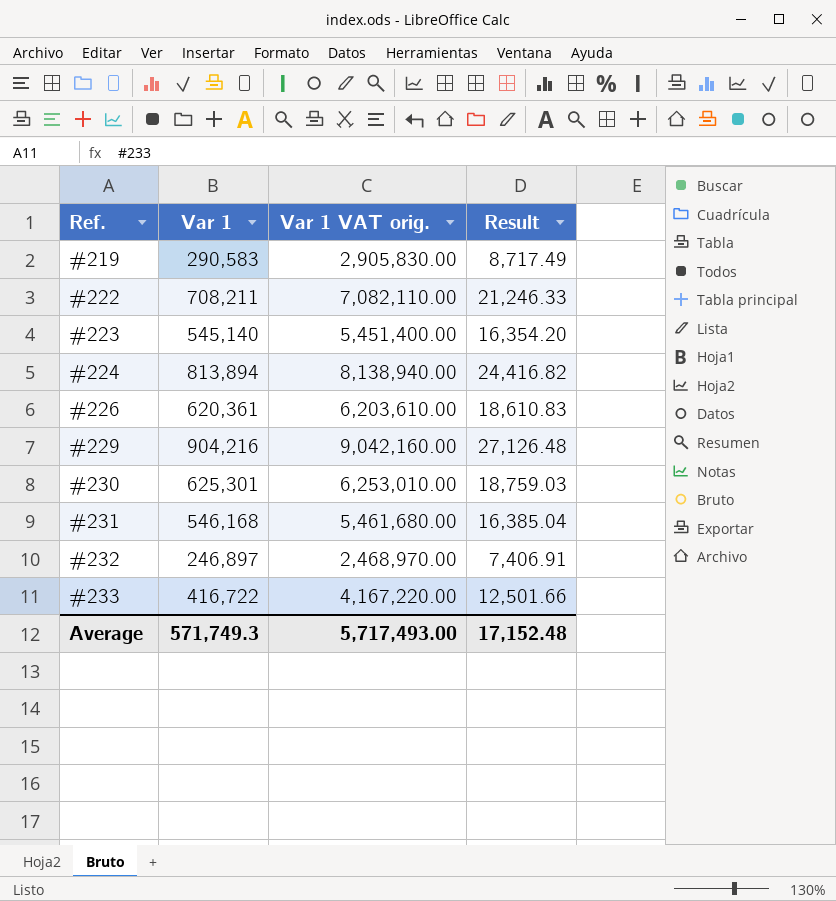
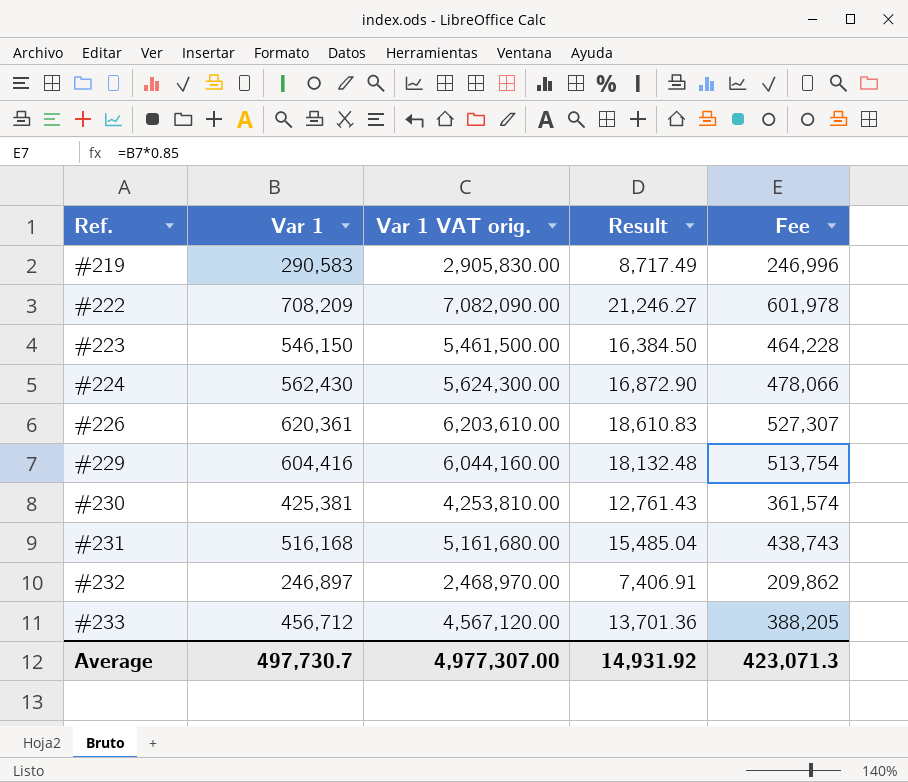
column Fee | formula: none -> [Var 1] * 0.85
#222 | Var 1: 708,211 -> 708,209
#222 | Var 1 VAT orig.: 7,082,110.00 -> 7,082,090.00
#222 | Result: 21,246.33 -> 21,246.27
#223 | Var 1: 545,140 -> 546,150
#223 | Var 1 VAT orig.: 5,451,400.00 -> 5,461,500.00
#223 | Result: 16,354.20 -> 16,384.50
#224 | Var 1: 813,894 -> 562,430
#224 | Var 1 VAT orig.: 8,138,940.00 -> 5,624,300.00
#224 | Result: 24,416.82 -> 16,872.90
#229 | Var 1: 904,216 -> 604,416
#229 | Var 1 VAT orig.: 9,042,160.00 -> 6,044,160.00
#229 | Result: 27,126.48 -> 18,132.48
#230 | Var 1: 625,301 -> 425,381
#230 | Var 1 VAT orig.: 6,253,010.00 -> 4,253,810.00
#230 | Result: 18,759.03 -> 12,761.43
#231 | Var 1: 546,168 -> 516,168
#231 | Var 1 VAT orig.: 5,461,680.00 -> 5,161,680.00
#231 | Result: 16,385.04 -> 15,485.04
#233 | Var 1: 416,722 -> 456,712
#233 | Var 1 VAT orig.: 4,167,220.00 -> 4,567,120.00
#233 | Result: 12,501.66 -> 13,701.36
Average | Var 1: 571,749.3 -> 497,730.7
Average | Var 1 VAT orig.: 5,717,493.00 -> 4,977,307.00
Average | Result: 17,152.48 -> 14,931.92

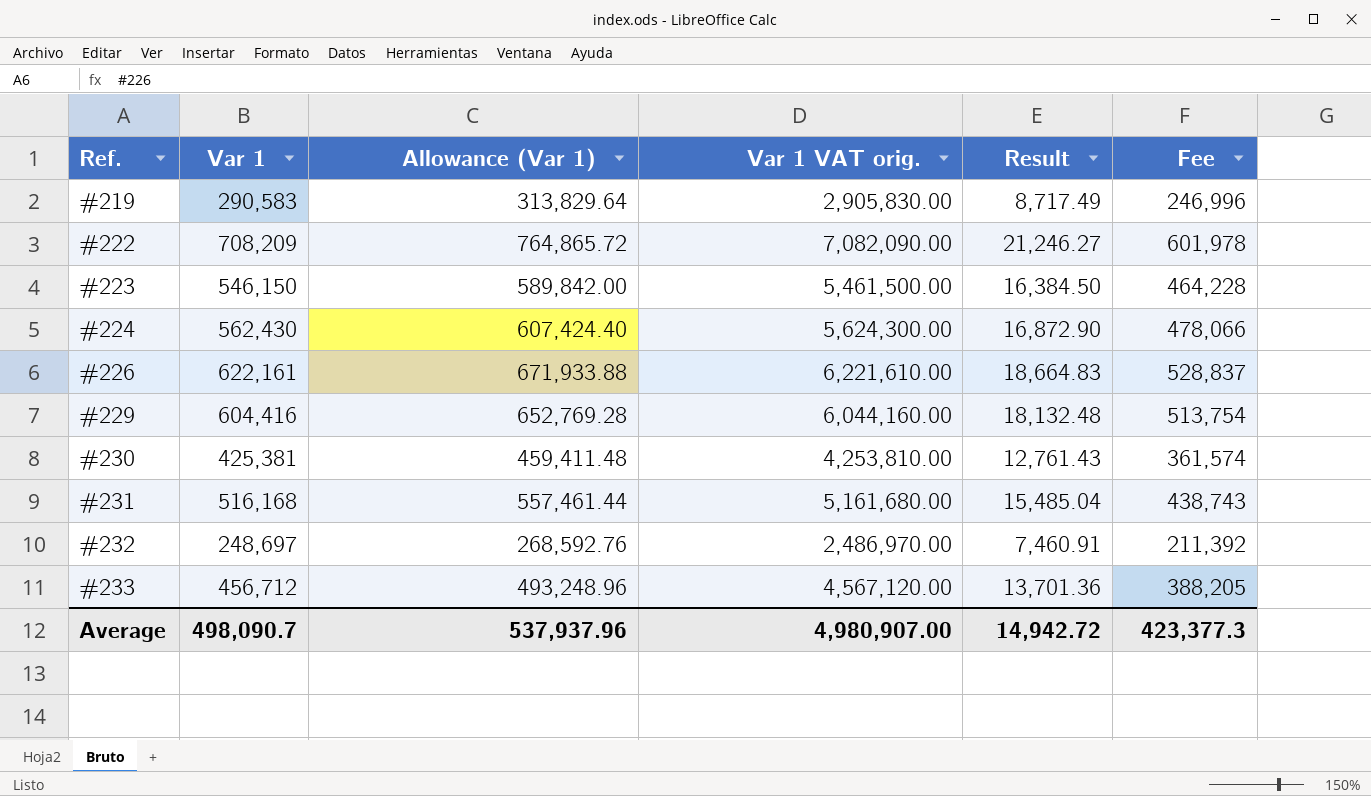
column Allowance (Var 1) | formula: none -> [Var 1] * 1.08
#226 | Var 1: 620,361 -> 622,161
#226 | Var 1 VAT orig.: 6,203,610.00 -> 6,221,610.00
#226 | Result: 18,610.83 -> 18,664.83
#226 | Fee: 527,307 -> 528,837
#232 | Var 1: 246,897 -> 248,697
#232 | Var 1 VAT orig.: 2,468,970.00 -> 2,486,970.00
#232 | Result: 7,406.91 -> 7,460.91
#232 | Fee: 209,862 -> 211,392
Average | Var 1: 497,730.7 -> 498,090.7
Average | Var 1 VAT orig.: 4,977,307.00 -> 4,980,907.00
Average | Result: 14,931.92 -> 14,942.72
Average | Fee: 423,071.3 -> 423,377.3

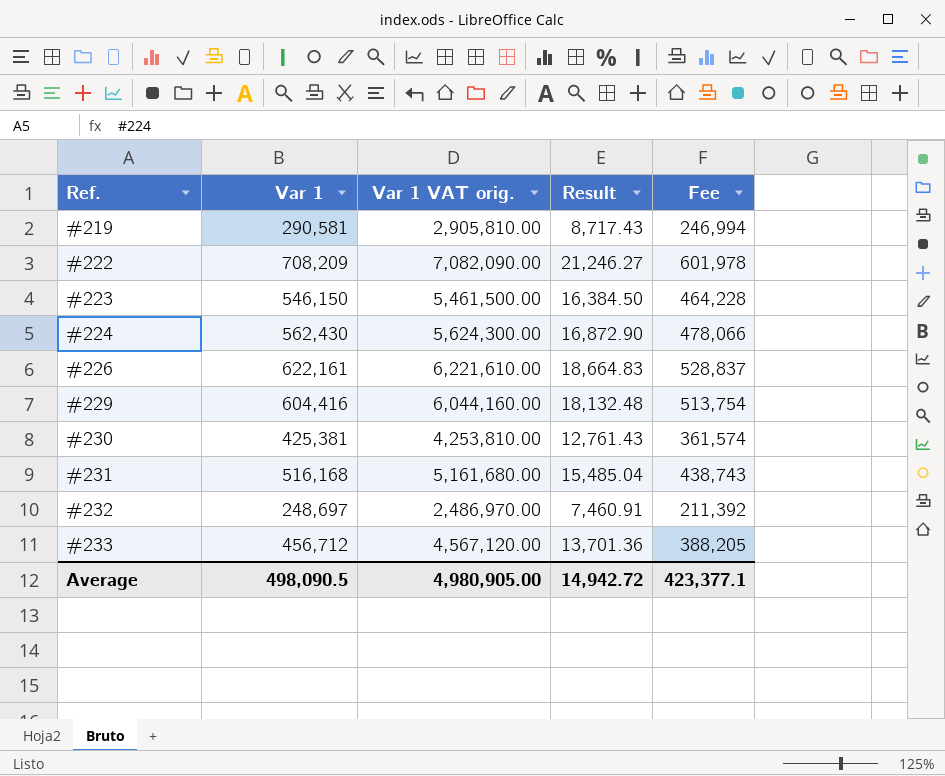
column Allowance (Var 1) | formula: [Var 1] * 1.08 -> none
#219 | Var 1: 290,583 -> 290,581
#219 | Var 1 VAT orig.: 2,905,830.00 -> 2,905,810.00
#219 | Result: 8,717.49 -> 8,717.43
#219 | Fee: 246,996 -> 246,994
Average | Var 1: 498,090.7 -> 498,090.5
Average | Var 1 VAT orig.: 4,980,907.00 -> 4,980,905.00
Average | Fee: 423,377.3 -> 423,377.1

